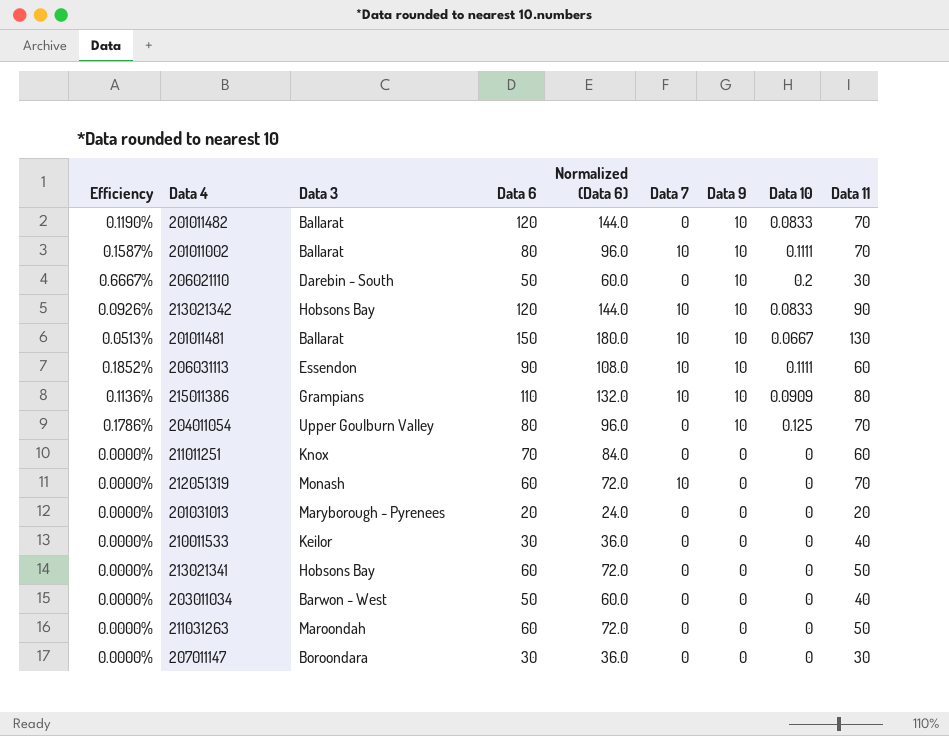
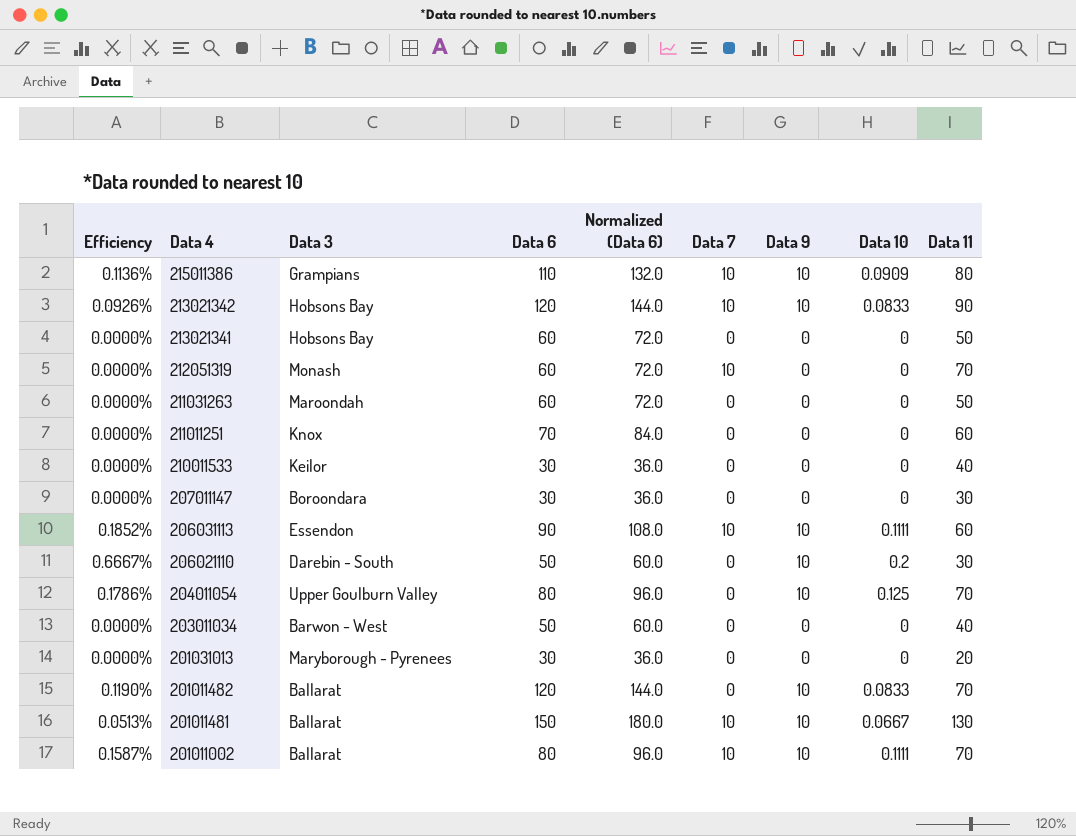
row order: Data 9 descending -> Data 4 descending
201031013 | Data 6: 20 -> 30
201031013 | Normalized (Data 6): 24.0 -> 36.0

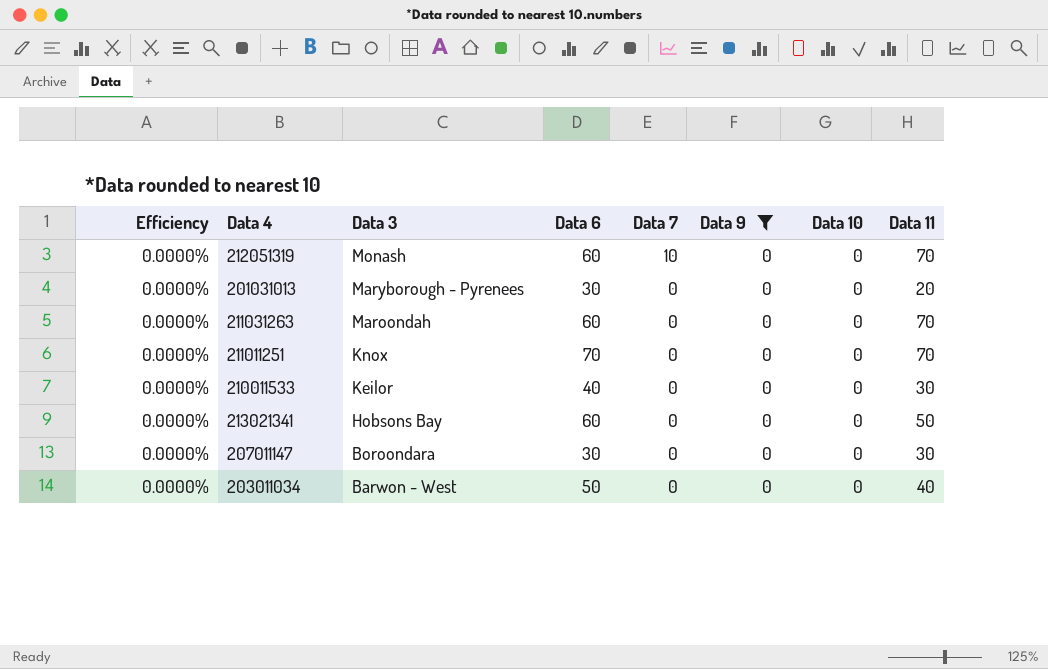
filter: none -> Data 9 = 0
row order: Data 4 descending -> Data 3 descending
column Normalized (Data 6) | formula: [Data 6] * 1.2 -> none
211031263 | Data 11: 50 -> 70
211011251 | Data 11: 60 -> 70
210011533 | Data 6: 30 -> 40
210011533 | Data 11: 40 -> 30

